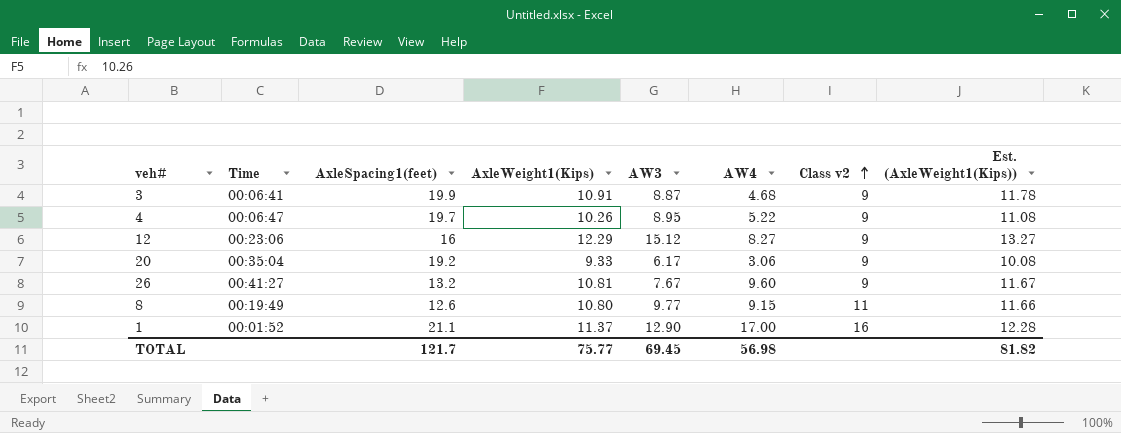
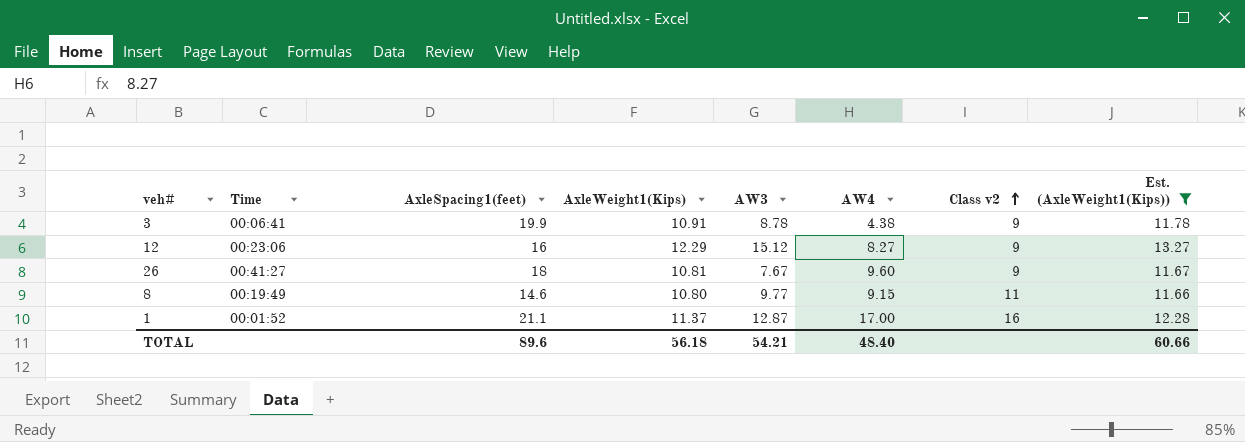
filter: none -> Est. (AxleWeight1(Kips)) >= 11.66
3 | AW3: 8.87 -> 8.78
3 | AW4: 4.68 -> 4.38
26 | AxleSpacing1(feet): 13.2 -> 18
8 | AxleSpacing1(feet): 12.6 -> 14.6
1 | AW3: 12.90 -> 12.87
TOTAL | AxleSpacing1(feet): 121.7 -> 89.6
TOTAL | AxleWeight1(Kips): 75.77 -> 56.18
TOTAL | AW3: 69.45 -> 54.21
TOTAL | AW4: 56.98 -> 48.40
TOTAL | Est. (AxleWeight1(Kips)): 81.82 -> 60.66

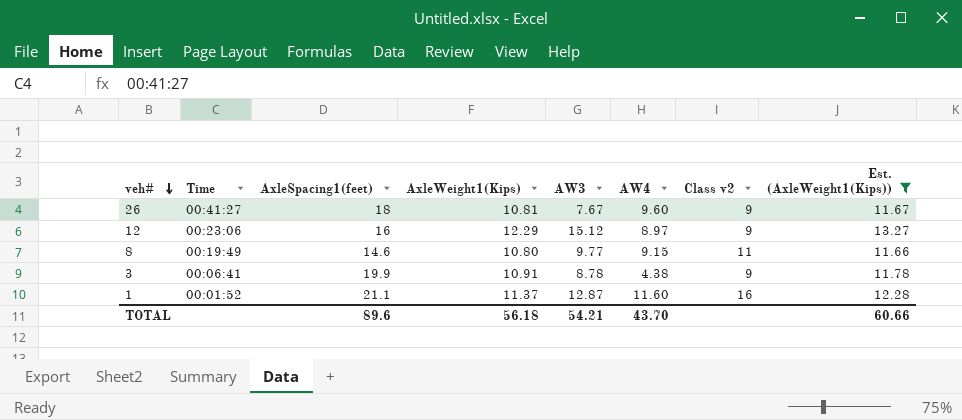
row order: Class v2 ascending -> veh# descending
12 | AW4: 8.27 -> 8.97
1 | AW4: 17.00 -> 11.60
TOTAL | AW4: 48.40 -> 43.70

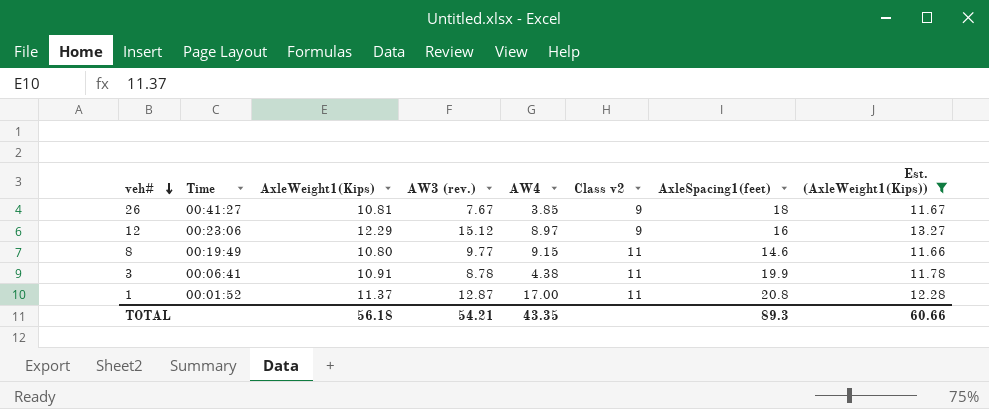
column name: AW3 -> AW3 (rev.)
column AxleSpacing1(feet) | position: 3 -> 7
26 | AW4: 9.60 -> 3.85
3 | Class v2: 9 -> 11
1 | AW4: 11.60 -> 17.00
1 | Class v2: 16 -> 11
1 | AxleSpacing1(feet): 21.1 -> 20.8
TOTAL | AW4: 43.70 -> 43.35
TOTAL | AxleSpacing1(feet): 89.6 -> 89.3

